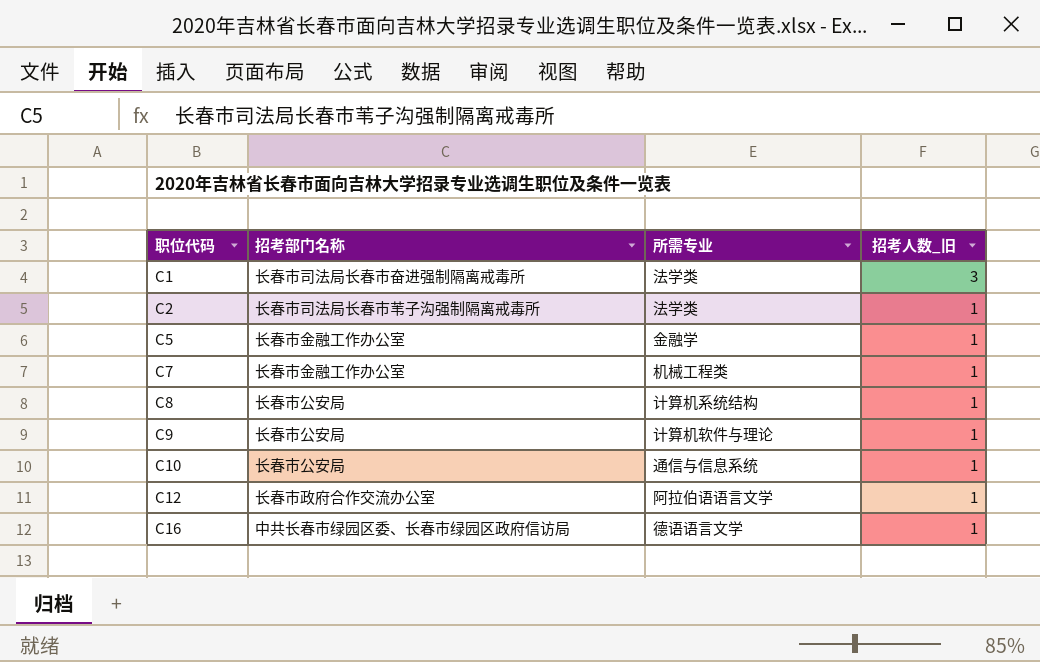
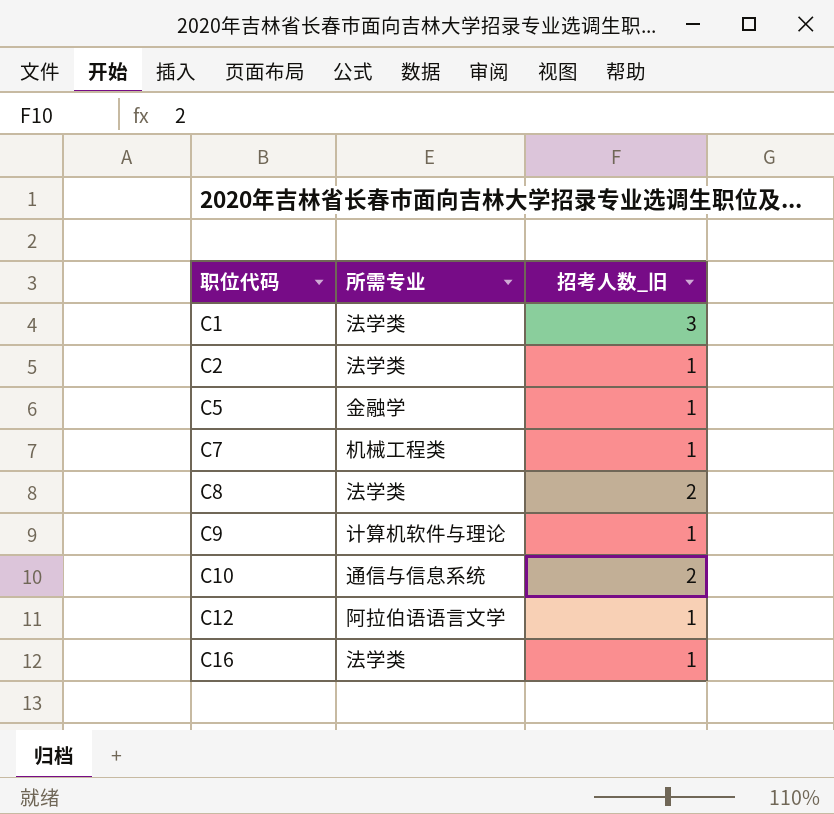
column 招考部门名称 | position: 2 -> none
C8 | 所需专业: 计算机系统结构 -> 法学类
C8 | 招考人数_旧: 1 -> 2
C10 | 招考人数_旧: 1 -> 2
C16 | 所需专业: 德语语言文学 -> 法学类

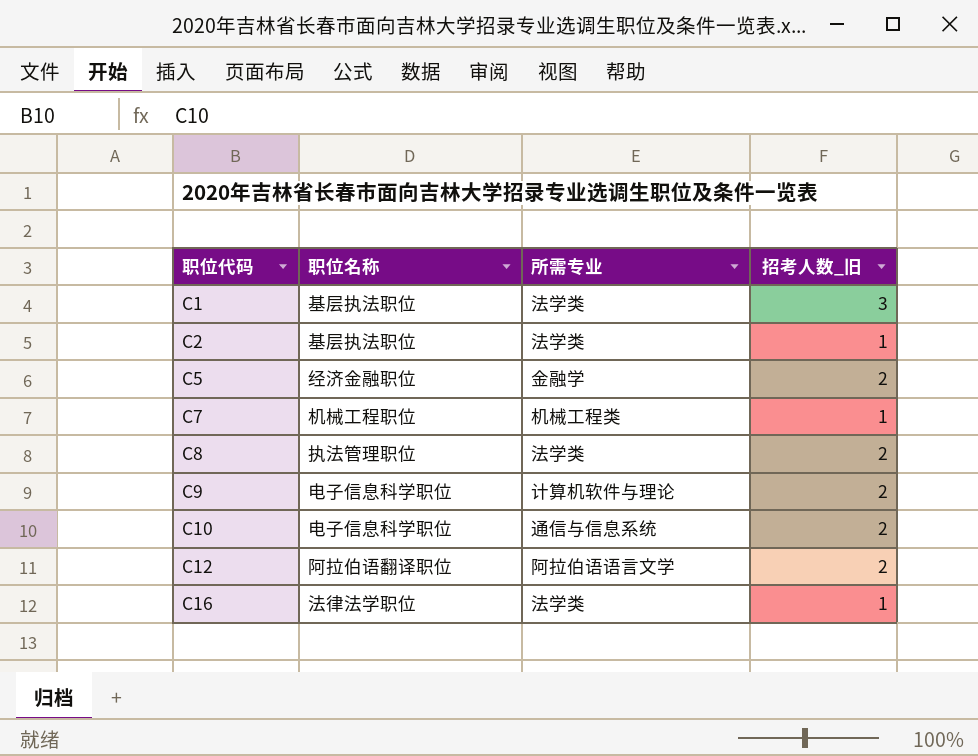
column 职位名称 | position: none -> 2
C5 | 招考人数_旧: 1 -> 2
C9 | 招考人数_旧: 1 -> 2
C12 | 招考人数_旧: 1 -> 2

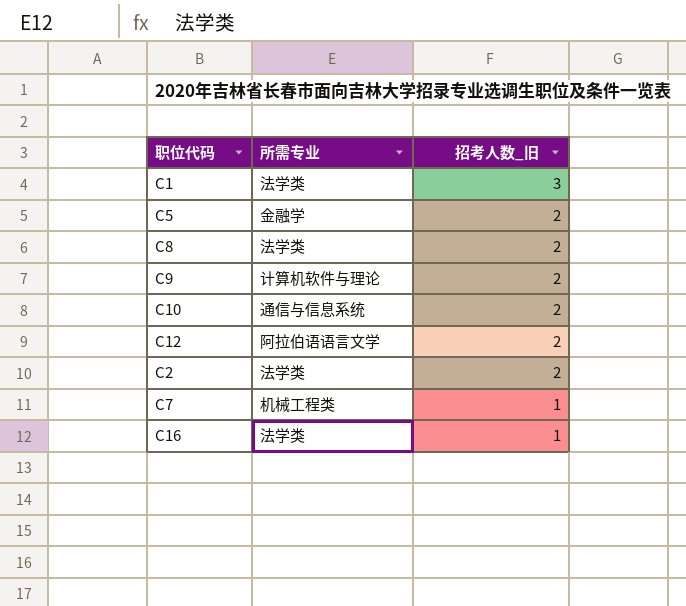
row order: 职位代码 ascending -> 招考人数_旧 descending
column 职位名称 | position: 2 -> none
C2 | 招考人数_旧: 1 -> 2

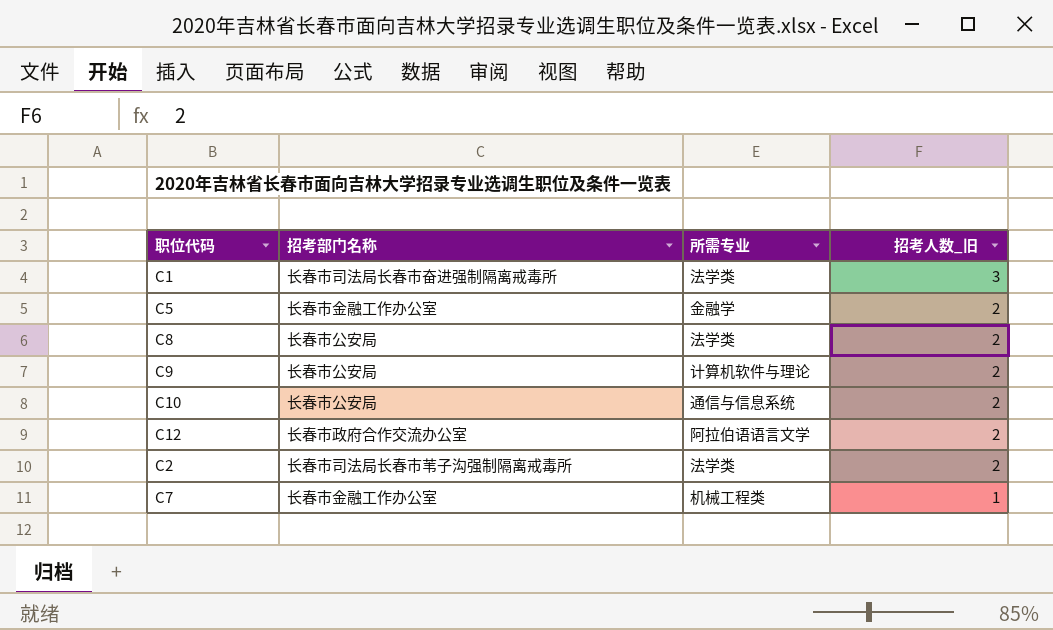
column 招考部门名称 | position: none -> 2
row C16: 法学类 | 1 -> none

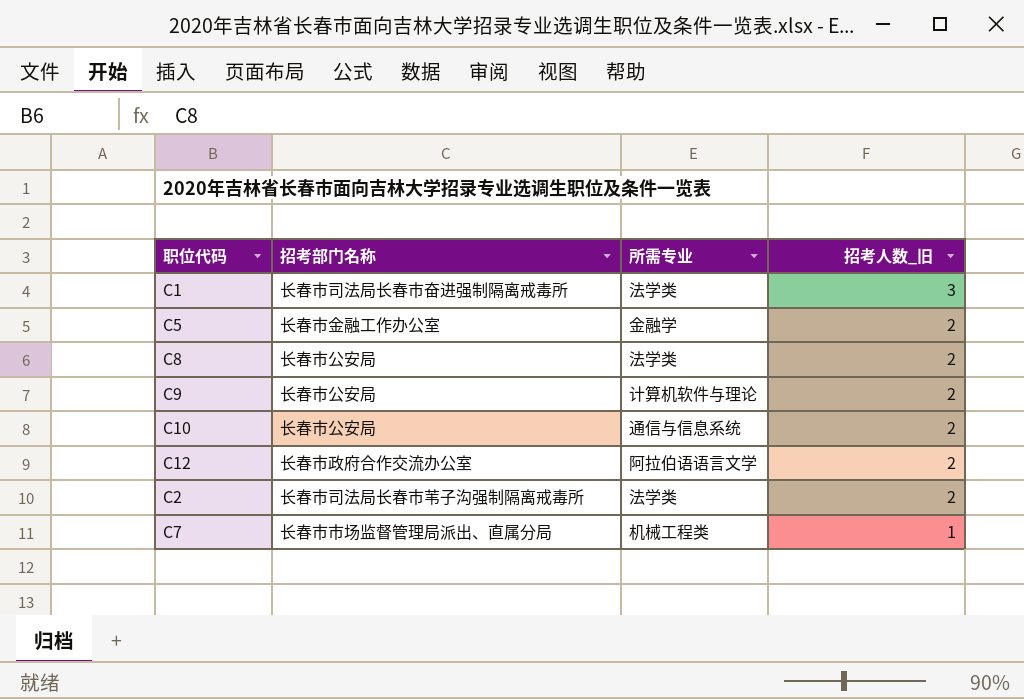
C7 | 招考部门名称: 长春市金融工作办公室 -> 长春市市场监督管理局派出、直属分局

